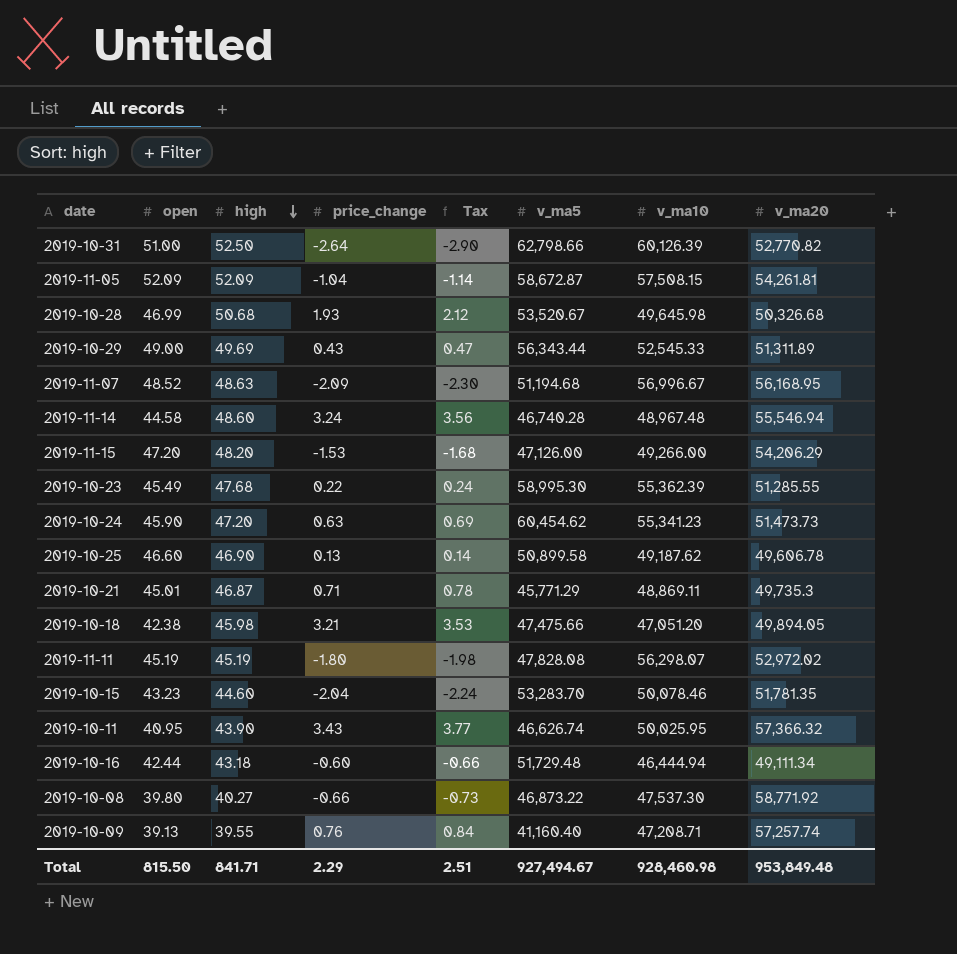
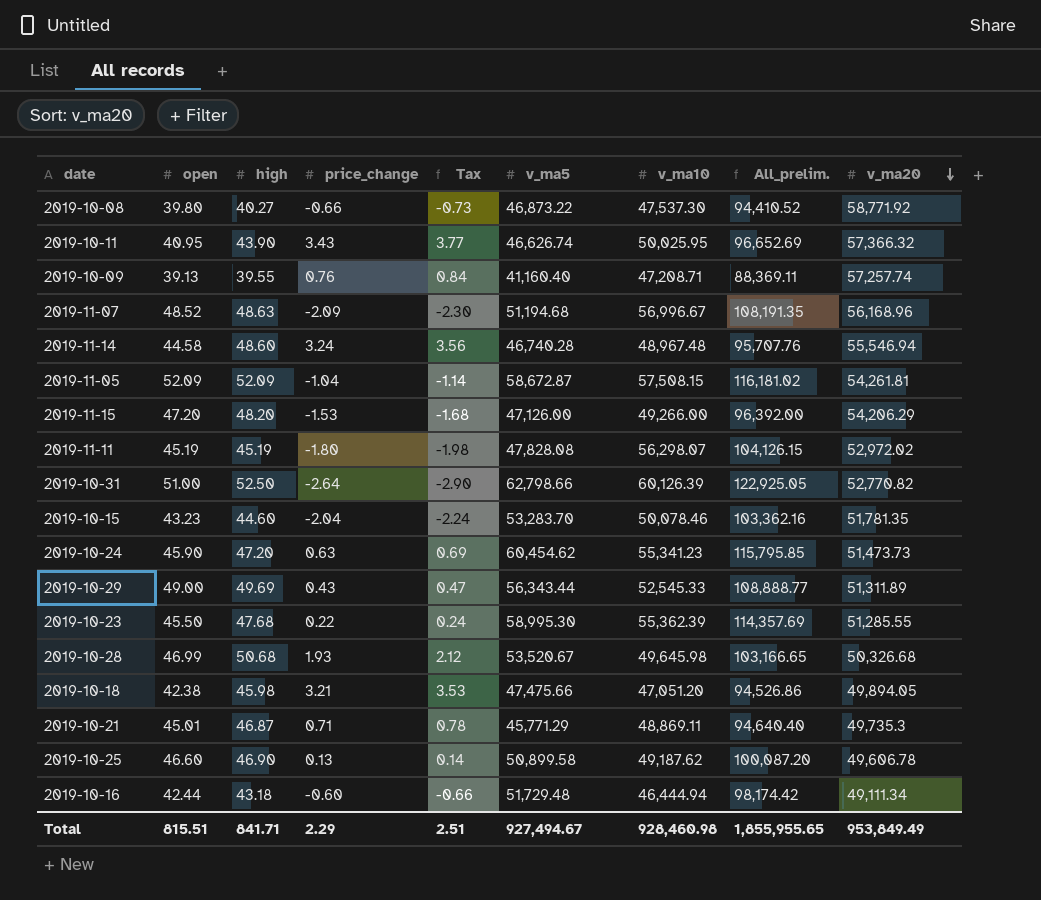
row order: high descending -> v_ma20 descending
column All_prelim. | formula: none -> [v_ma5] + [v_ma10]
2019-11-07 | v_ma20: 56,168.95 -> 56,168.96
2019-10-23 | open: 45.49 -> 45.50
Total | open: 815.50 -> 815.51
Total | v_ma20: 953,849.48 -> 953,849.49

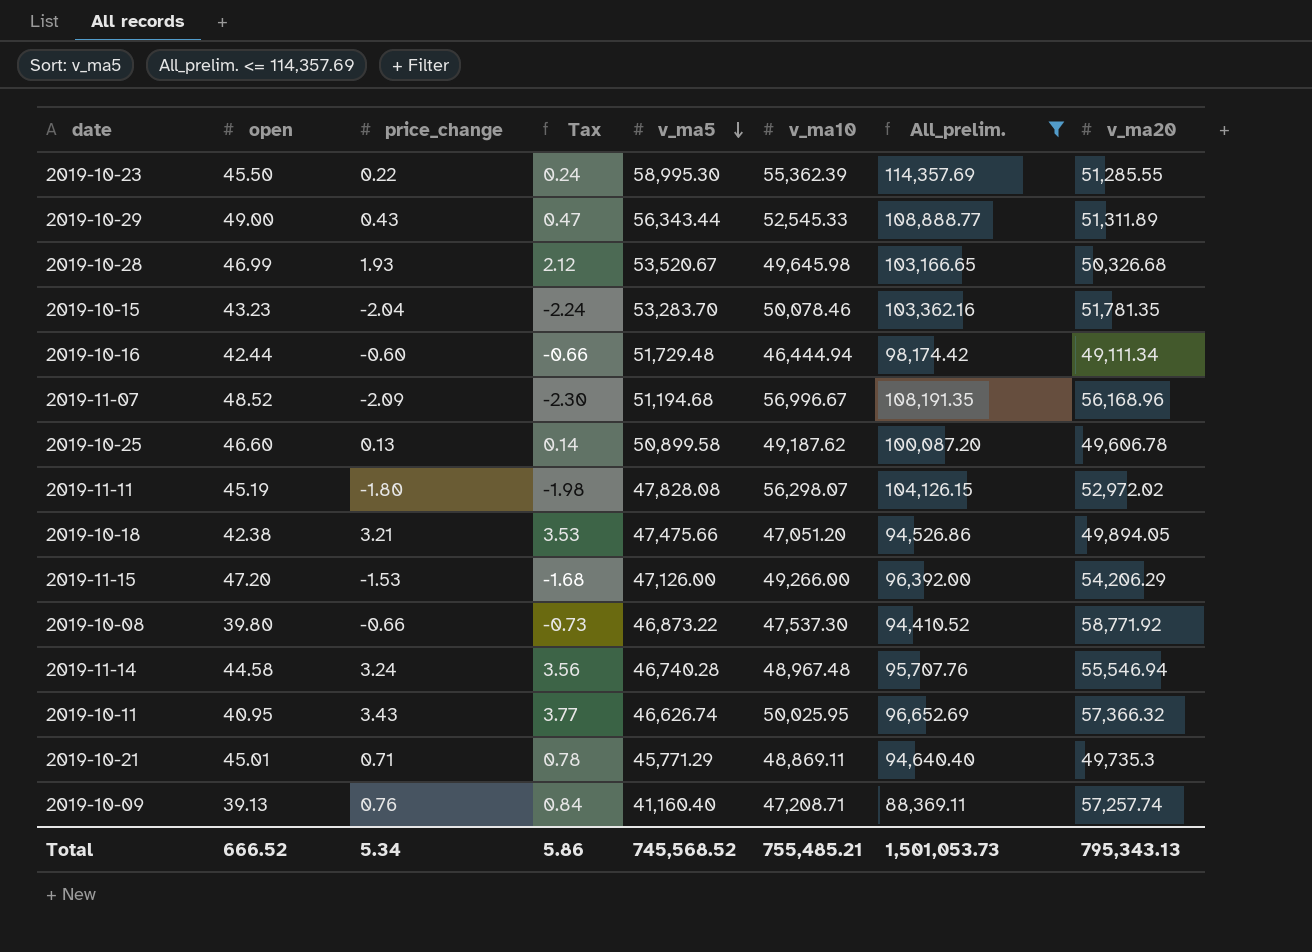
filter: none -> All_prelim. <= 114,357.69
row order: v_ma20 descending -> v_ma5 descending
column high | position: 3 -> none
Total | open: 815.51 -> 666.52
Total | price_change: 2.29 -> 5.34
Total | Tax: 2.51 -> 5.86
Total | v_ma5: 927,494.67 -> 745,568.52
Total | v_ma10: 928,460.98 -> 755,485.21
Total | All_prelim.: 1,855,955.65 -> 1,501,053.73
Total | v_ma20: 953,849.49 -> 795,343.13

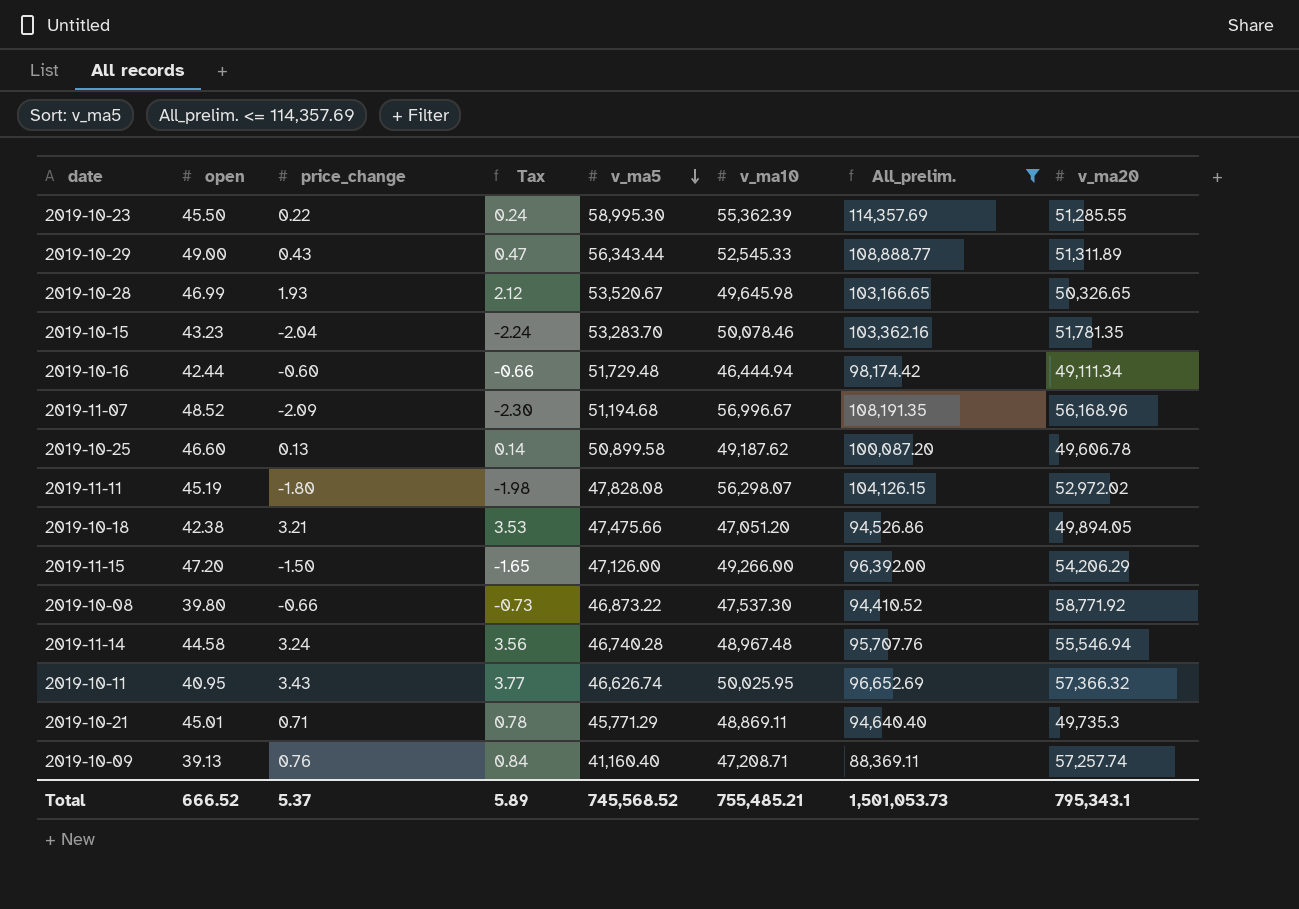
2019-10-28 | v_ma20: 50,326.68 -> 50,326.65
2019-11-15 | price_change: -1.53 -> -1.50
2019-11-15 | Tax: -1.68 -> -1.65
Total | price_change: 5.34 -> 5.37
Total | Tax: 5.86 -> 5.89
Total | v_ma20: 795,343.13 -> 795,343.1

